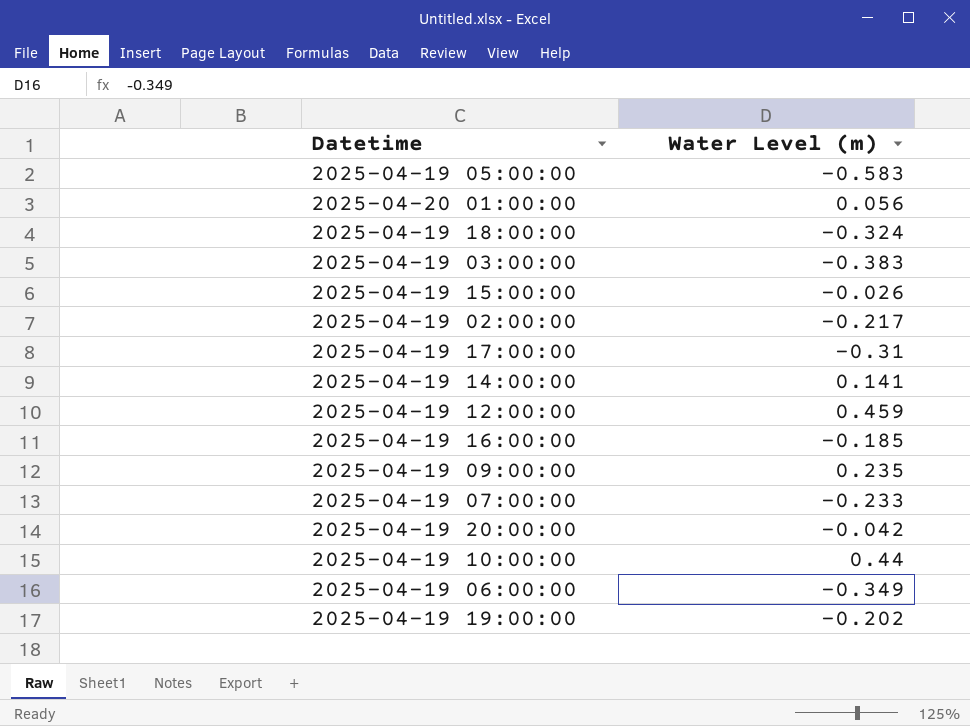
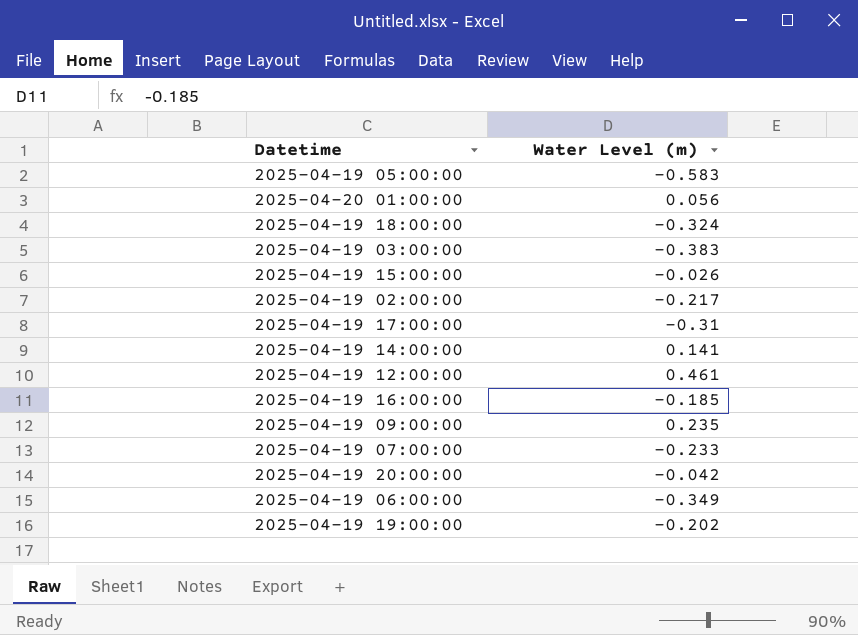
row 2025-04-19 10:00:00: 0.44 -> none
2025-04-19 12:00:00 | Water Level (m): 0.459 -> 0.461

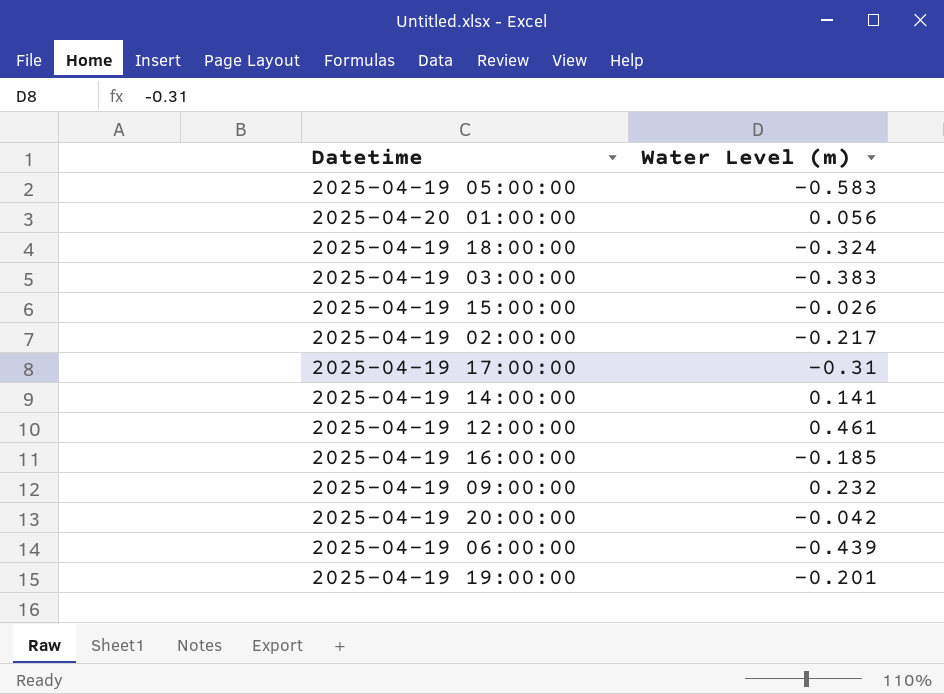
row 2025-04-19 07:00:00: -0.233 -> none
2025-04-19 09:00:00 | Water Level (m): 0.235 -> 0.232
2025-04-19 06:00:00 | Water Level (m): -0.349 -> -0.439
2025-04-19 19:00:00 | Water Level (m): -0.202 -> -0.201

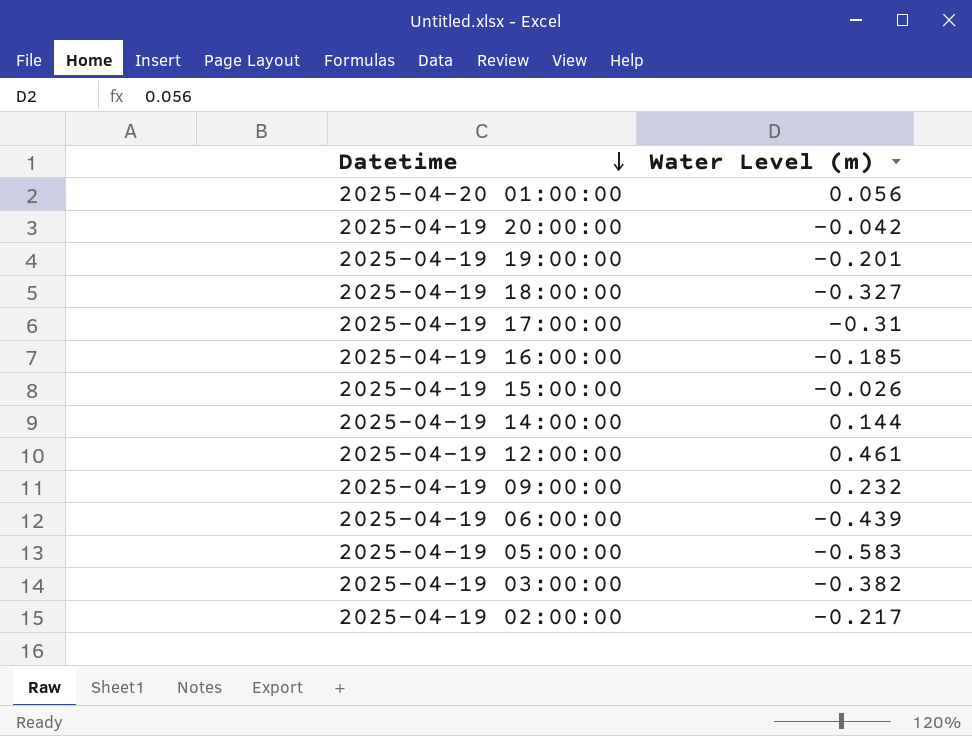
row order: none -> Datetime descending
2025-04-19 18:00:00 | Water Level (m): -0.324 -> -0.327
2025-04-19 14:00:00 | Water Level (m): 0.141 -> 0.144
2025-04-19 03:00:00 | Water Level (m): -0.383 -> -0.382

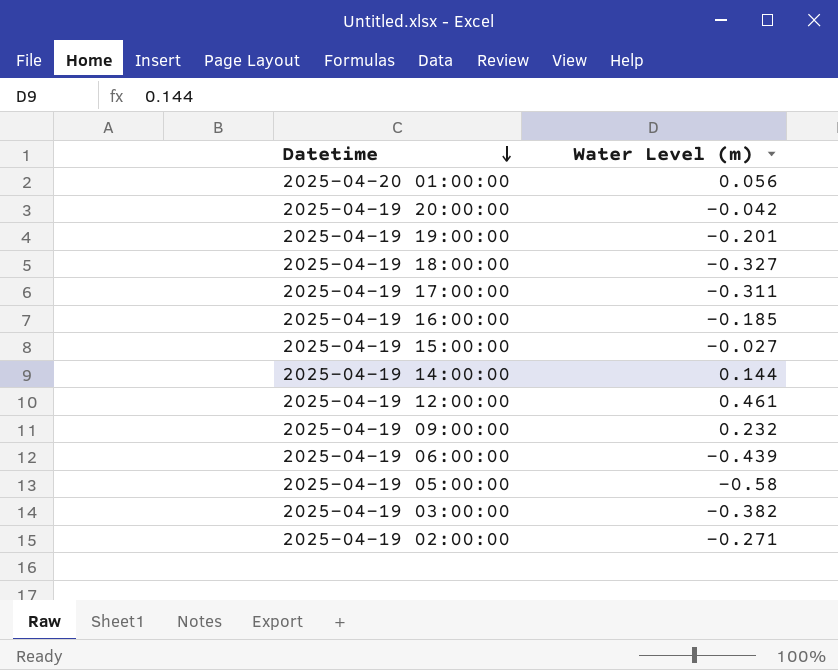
2025-04-19 17:00:00 | Water Level (m): -0.31 -> -0.311
2025-04-19 15:00:00 | Water Level (m): -0.026 -> -0.027
2025-04-19 05:00:00 | Water Level (m): -0.583 -> -0.58
2025-04-19 02:00:00 | Water Level (m): -0.217 -> -0.271

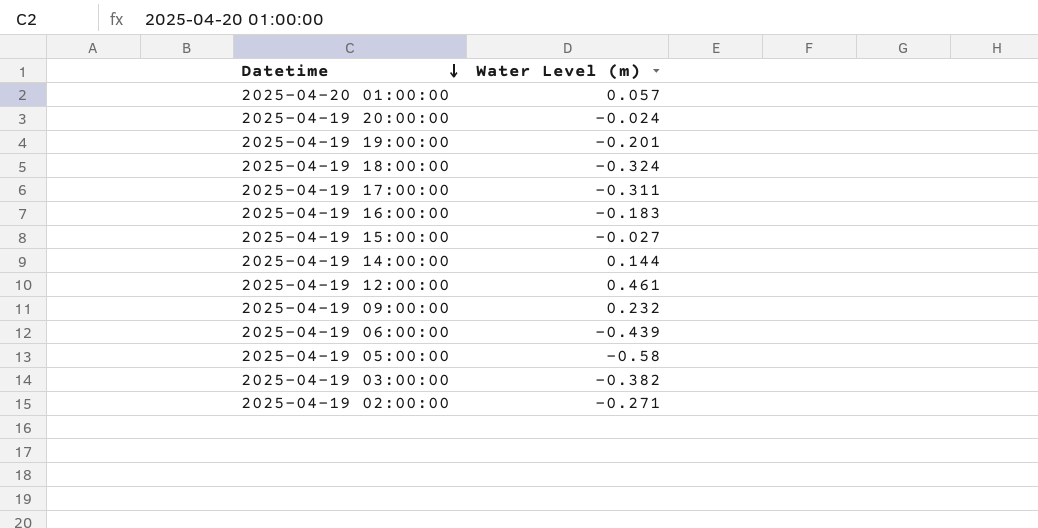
2025-04-20 01:00:00 | Water Level (m): 0.056 -> 0.057
2025-04-19 20:00:00 | Water Level (m): -0.042 -> -0.024
2025-04-19 18:00:00 | Water Level (m): -0.327 -> -0.324
2025-04-19 16:00:00 | Water Level (m): -0.185 -> -0.183

